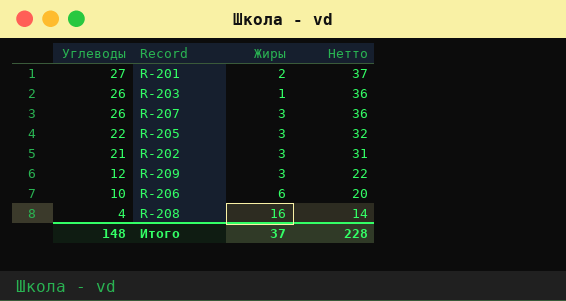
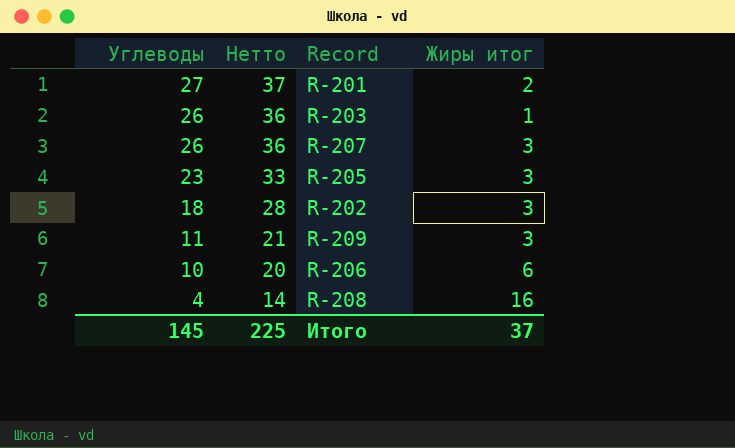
column Нетто | position: 4 -> 2
column name: Жиры -> Жиры итог
R-205 | Углеводы: 22 -> 23
R-205 | Нетто: 32 -> 33
R-202 | Углеводы: 21 -> 18
R-202 | Нетто: 31 -> 28
R-209 | Углеводы: 12 -> 11
R-209 | Нетто: 22 -> 21
Итого | Углеводы: 148 -> 145
Итого | Нетто: 228 -> 225

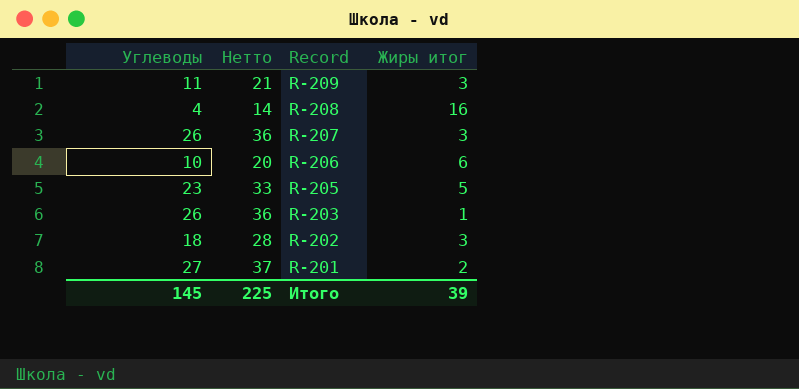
row order: Углеводы descending -> Record descending
R-205 | Жиры итог: 3 -> 5
Итого | Жиры итог: 37 -> 39

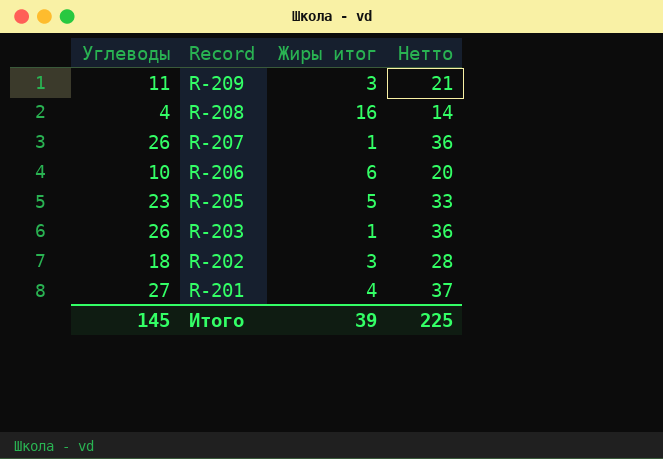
column Нетто | position: 2 -> 4
R-207 | Жиры итог: 3 -> 1
R-201 | Жиры итог: 2 -> 4

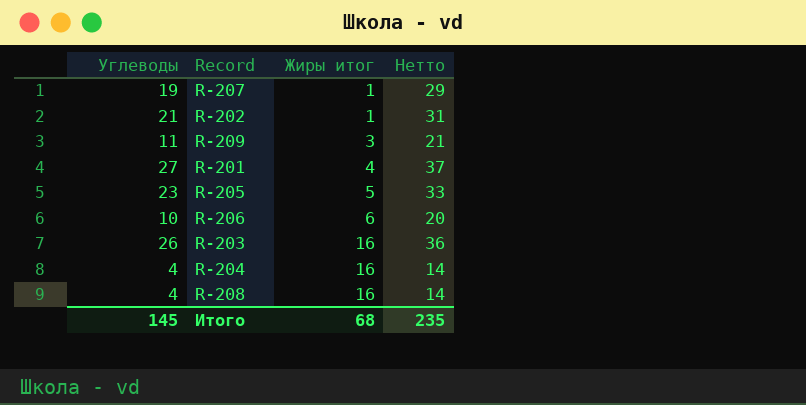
row order: Record descending -> Жиры итог ascending
R-207 | Углеводы: 26 -> 19
R-207 | Нетто: 36 -> 29
R-202 | Углеводы: 18 -> 21
R-202 | Жиры итог: 3 -> 1
R-202 | Нетто: 28 -> 31
R-203 | Жиры итог: 1 -> 16
row R-204: none -> 4 | 16 | 14
Итого | Жиры итог: 39 -> 68
Итого | Нетто: 225 -> 235

